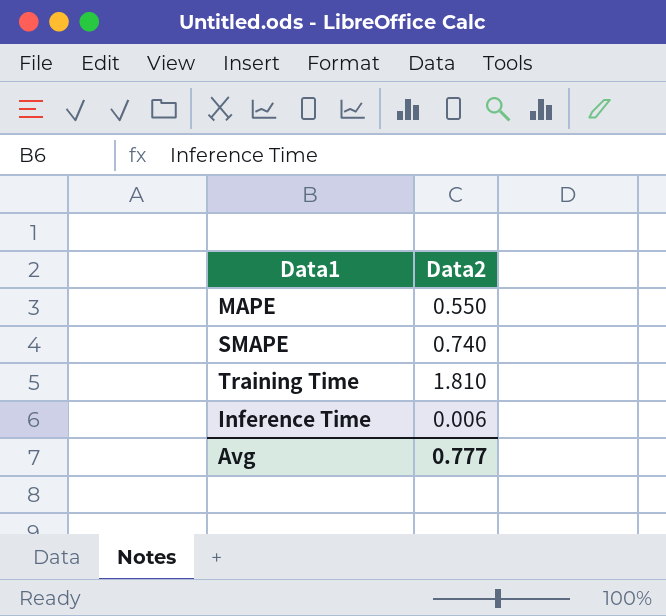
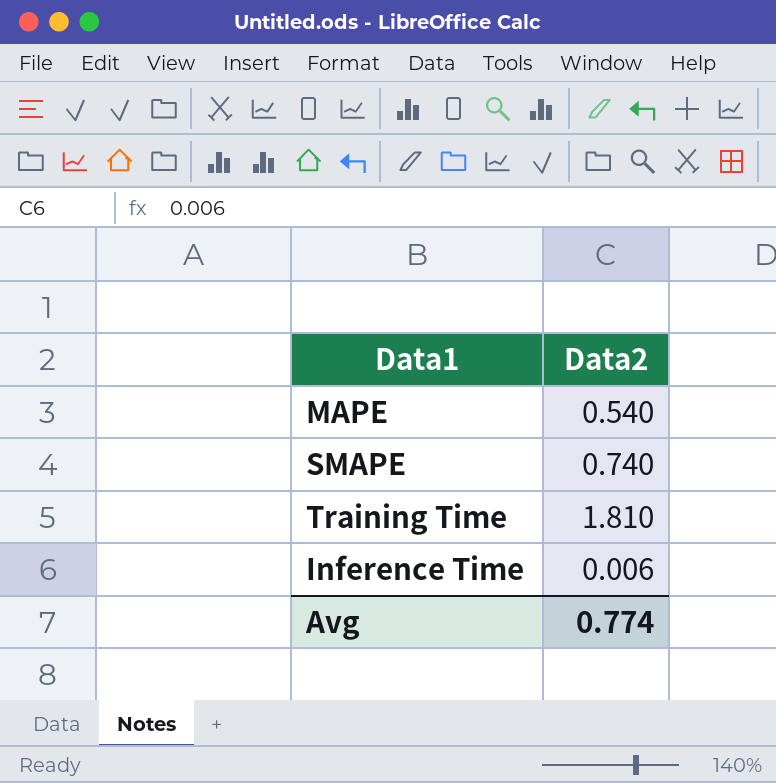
MAPE | Data2: 0.550 -> 0.540
Avg | Data2: 0.777 -> 0.774

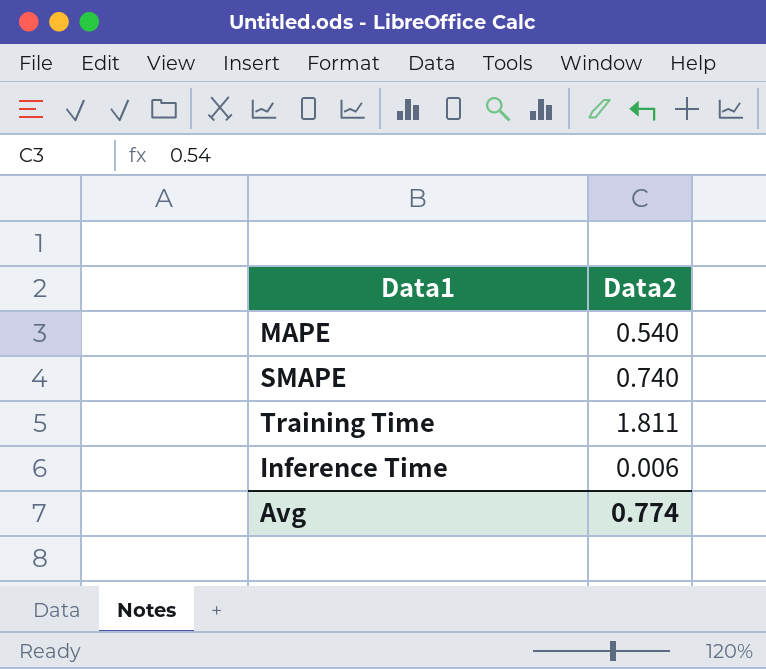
Training Time | Data2: 1.810 -> 1.811

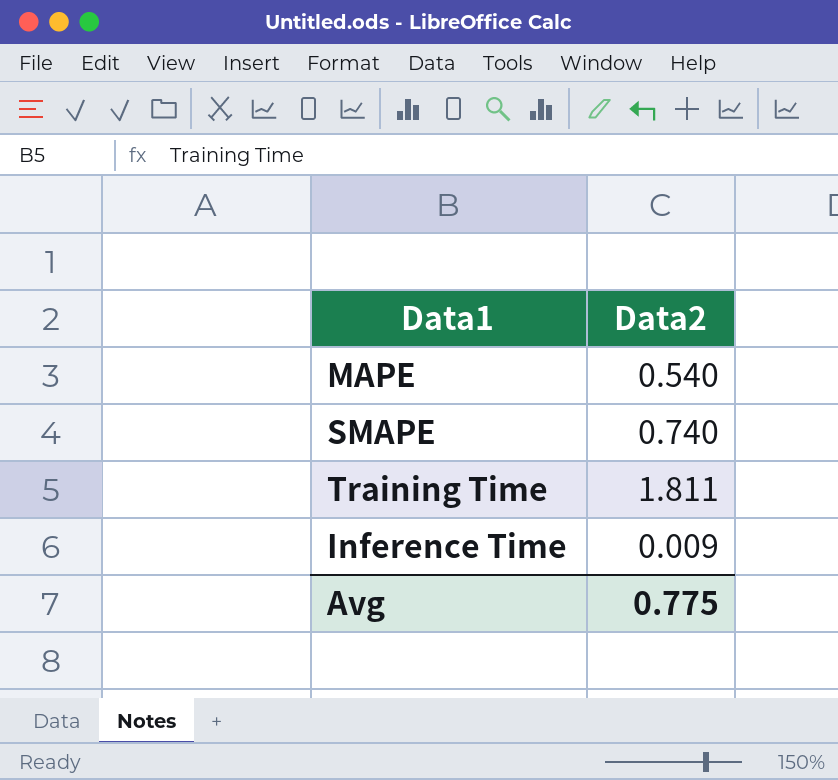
Inference Time | Data2: 0.006 -> 0.009
Avg | Data2: 0.774 -> 0.775

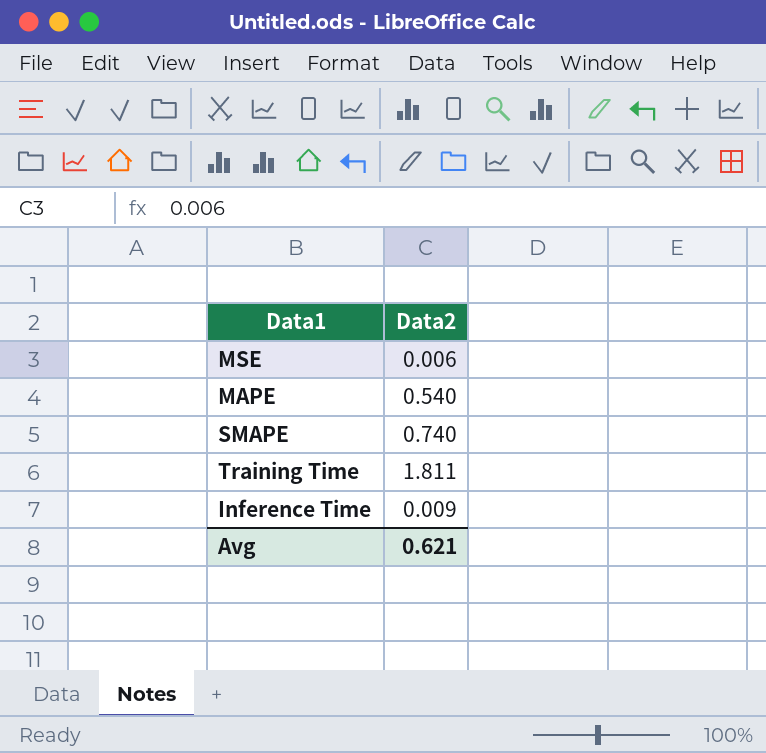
row MSE: none -> 0.006
Avg | Data2: 0.775 -> 0.621

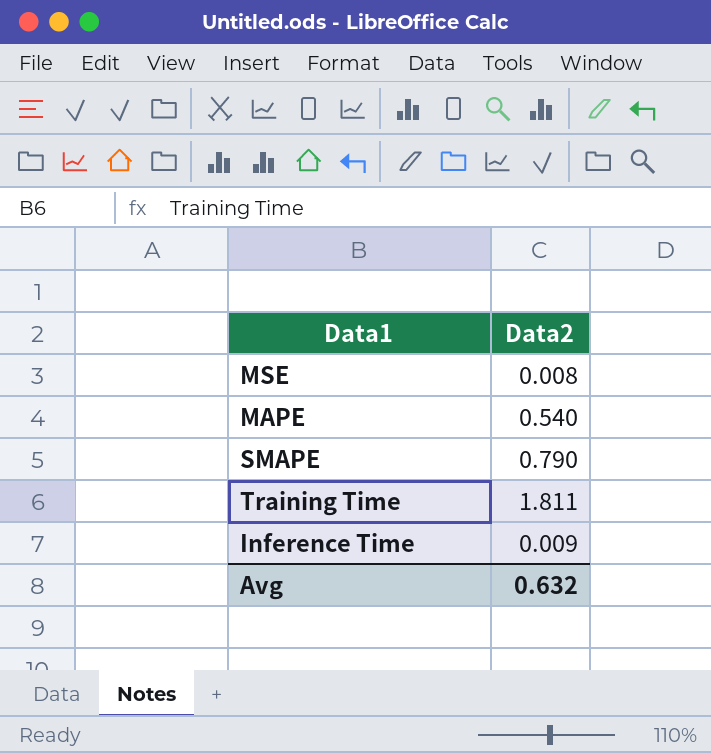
MSE | Data2: 0.006 -> 0.008
SMAPE | Data2: 0.740 -> 0.790
Avg | Data2: 0.621 -> 0.632

